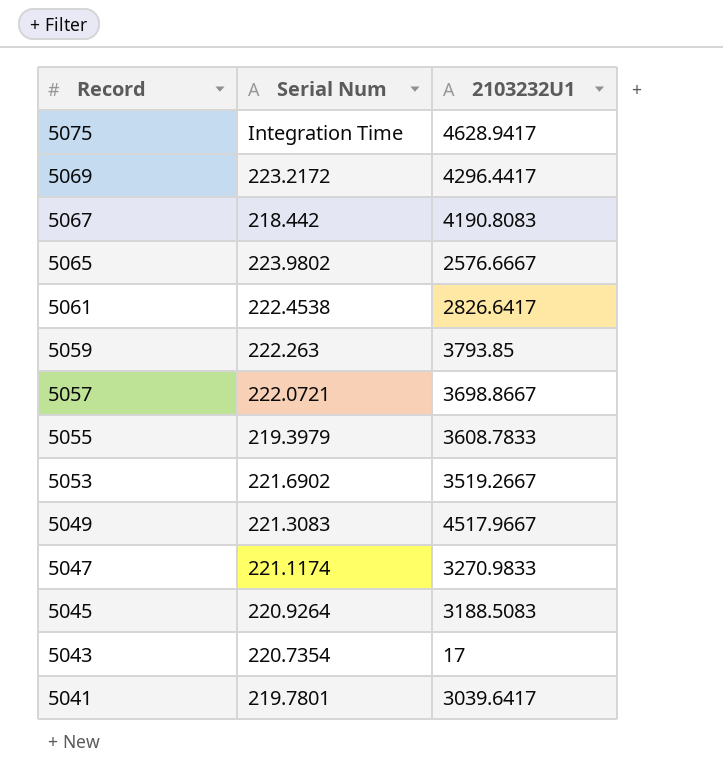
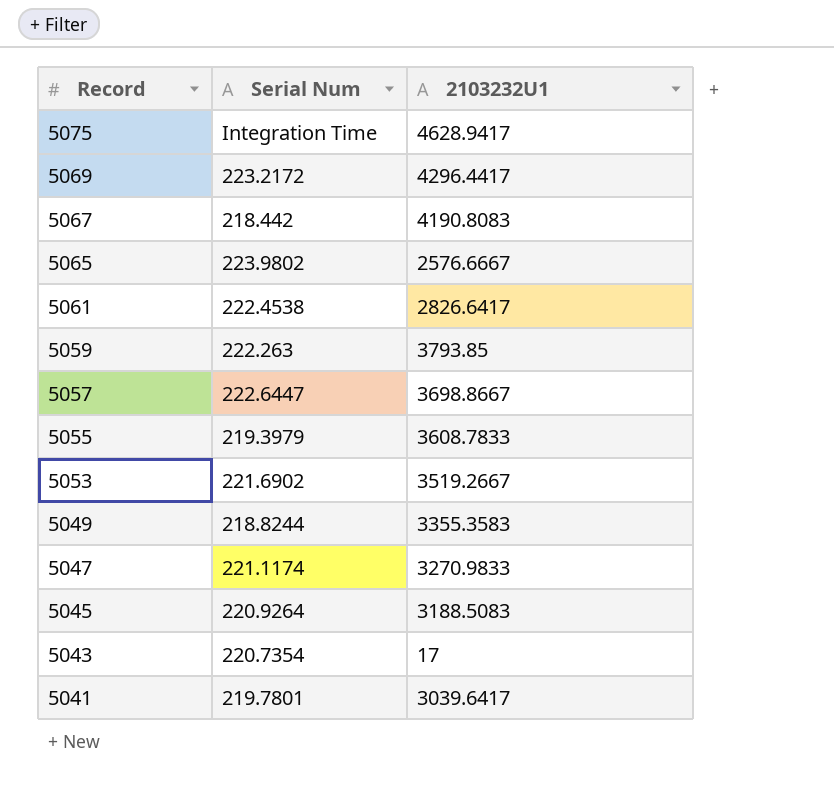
5057 | Serial Num: 222.0721 -> 222.6447
5049 | Serial Num: 221.3083 -> 218.8244
5049 | 2103232U1: 4517.9667 -> 3355.3583

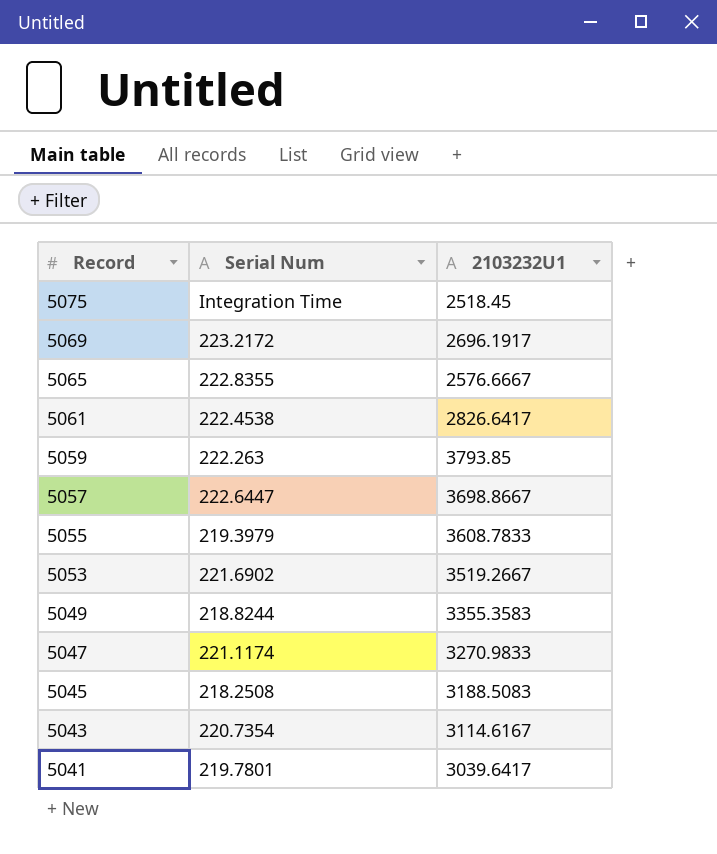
row 5067: 218.442 | 4190.8083 -> none
5075 | 2103232U1: 4628.9417 -> 2518.45
5069 | 2103232U1: 4296.4417 -> 2696.1917
5065 | Serial Num: 223.9802 -> 222.8355
5045 | Serial Num: 220.9264 -> 218.2508
5043 | 2103232U1: 17 -> 3114.6167

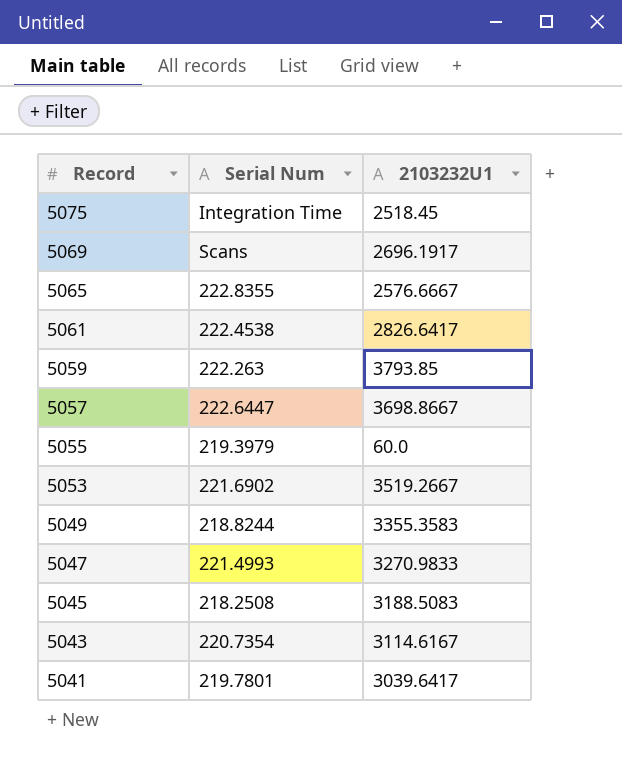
5069 | Serial Num: 223.2172 -> Scans
5055 | 2103232U1: 3608.7833 -> 60.0
5047 | Serial Num: 221.1174 -> 221.4993

